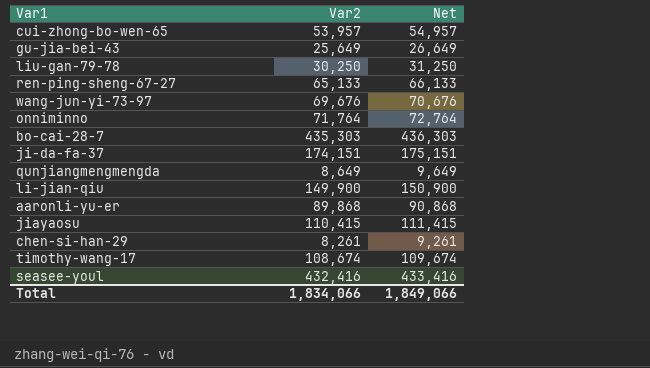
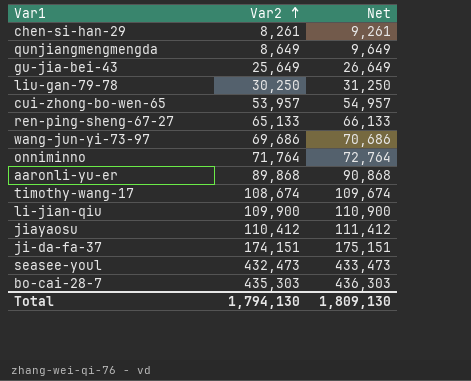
row order: none -> Var2 ascending
wang-jun-yi-73-97 | Var2: 69,676 -> 69,686
wang-jun-yi-73-97 | Net: 70,676 -> 70,686
li-jian-qiu | Var2: 149,900 -> 109,900
li-jian-qiu | Net: 150,900 -> 110,900
jiayaosu | Var2: 110,415 -> 110,412
jiayaosu | Net: 111,415 -> 111,412
seasee-youl | Var2: 432,416 -> 432,473
seasee-youl | Net: 433,416 -> 433,473
Total | Var2: 1,834,066 -> 1,794,130
Total | Net: 1,849,066 -> 1,809,130

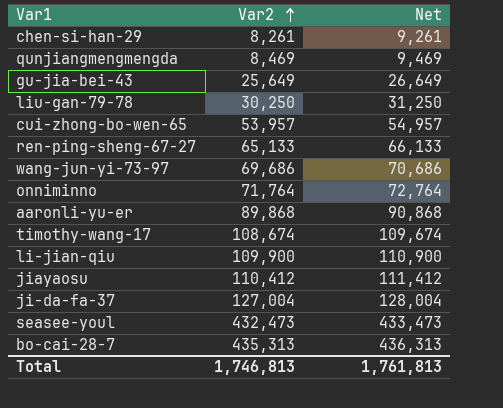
qunjiangmengmengda | Var2: 8,649 -> 8,469
qunjiangmengmengda | Net: 9,649 -> 9,469
ji-da-fa-37 | Var2: 174,151 -> 127,004
ji-da-fa-37 | Net: 175,151 -> 128,004
bo-cai-28-7 | Var2: 435,303 -> 435,313
bo-cai-28-7 | Net: 436,303 -> 436,313
Total | Var2: 1,794,130 -> 1,746,813
Total | Net: 1,809,130 -> 1,761,813

